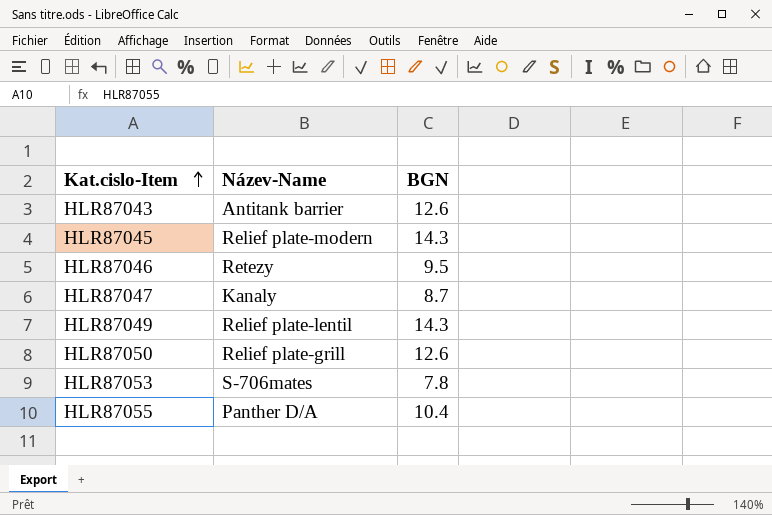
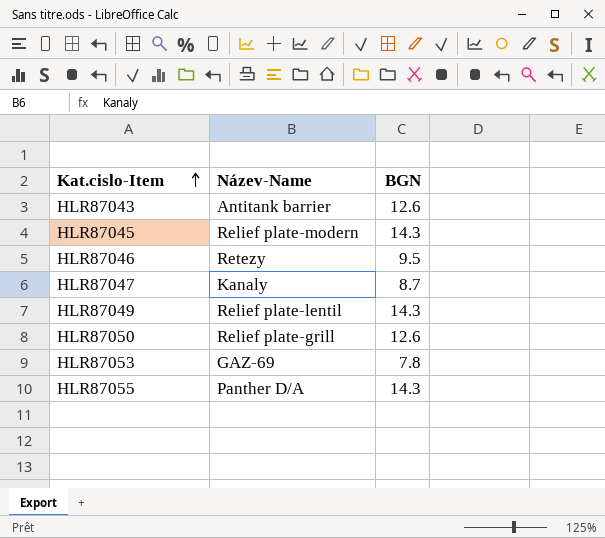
HLR87053 | Název-Name: S-706mates -> GAZ-69
HLR87055 | BGN: 10.4 -> 14.3

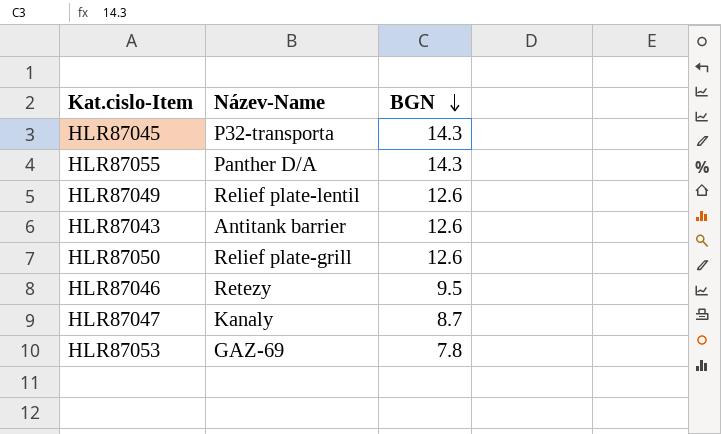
row order: Kat.cislo-Item ascending -> BGN descending
HLR87045 | Název-Name: Relief plate-modern -> P32-transporta
HLR87049 | BGN: 14.3 -> 12.6

